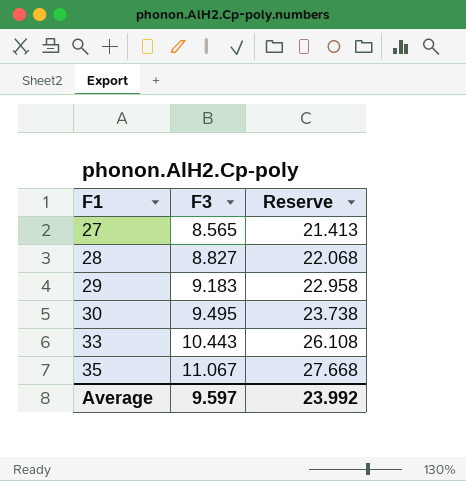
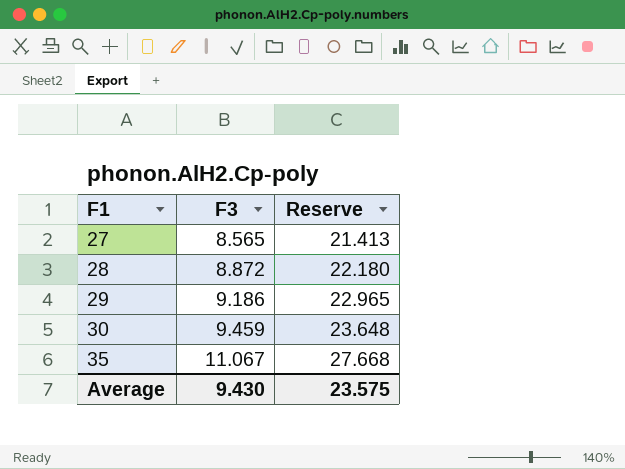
row 33: 10.443 | 26.108 -> none
28 | F3: 8.827 -> 8.872
28 | Reserve: 22.068 -> 22.180
29 | F3: 9.183 -> 9.186
29 | Reserve: 22.958 -> 22.965
30 | F3: 9.495 -> 9.459
30 | Reserve: 23.738 -> 23.648
Average | F3: 9.597 -> 9.430
Average | Reserve: 23.992 -> 23.575

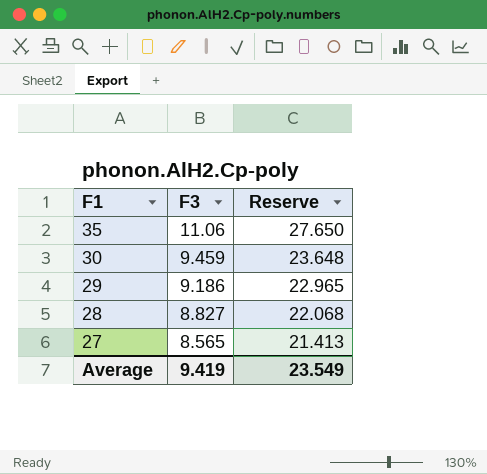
row order: F1 ascending -> F1 descending
35 | F3: 11.067 -> 11.06
35 | Reserve: 27.668 -> 27.650
28 | F3: 8.872 -> 8.827
28 | Reserve: 22.180 -> 22.068
Average | F3: 9.430 -> 9.419
Average | Reserve: 23.575 -> 23.549

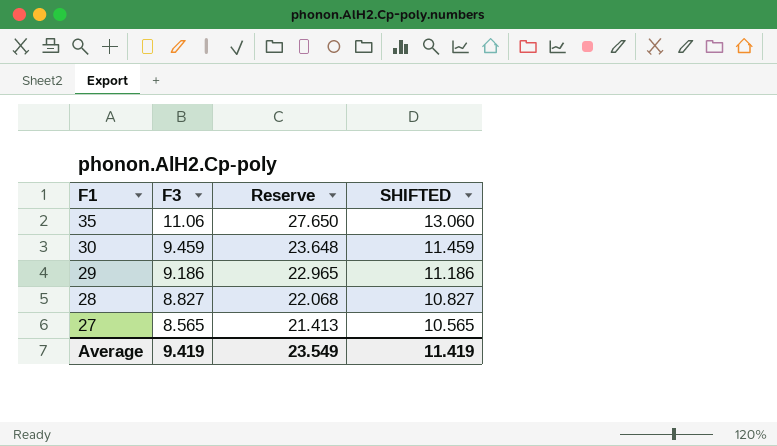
column SHIFTED | formula: none -> [F3] + 2

